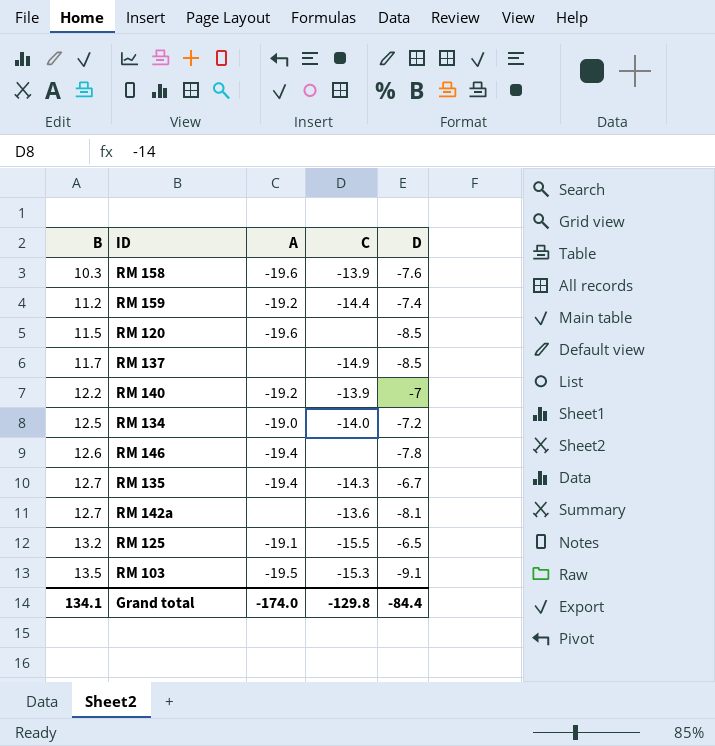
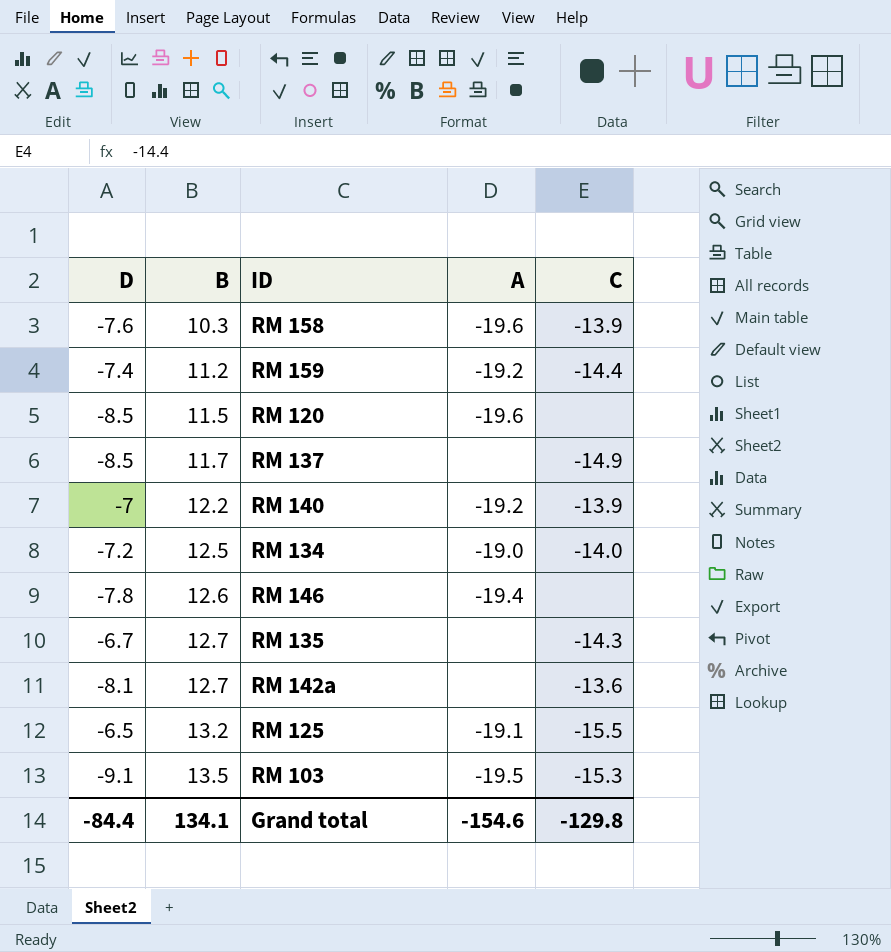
column D | position: 5 -> 1
RM 135 | A: -19.4 -> none
Grand total | A: -174.0 -> -154.6

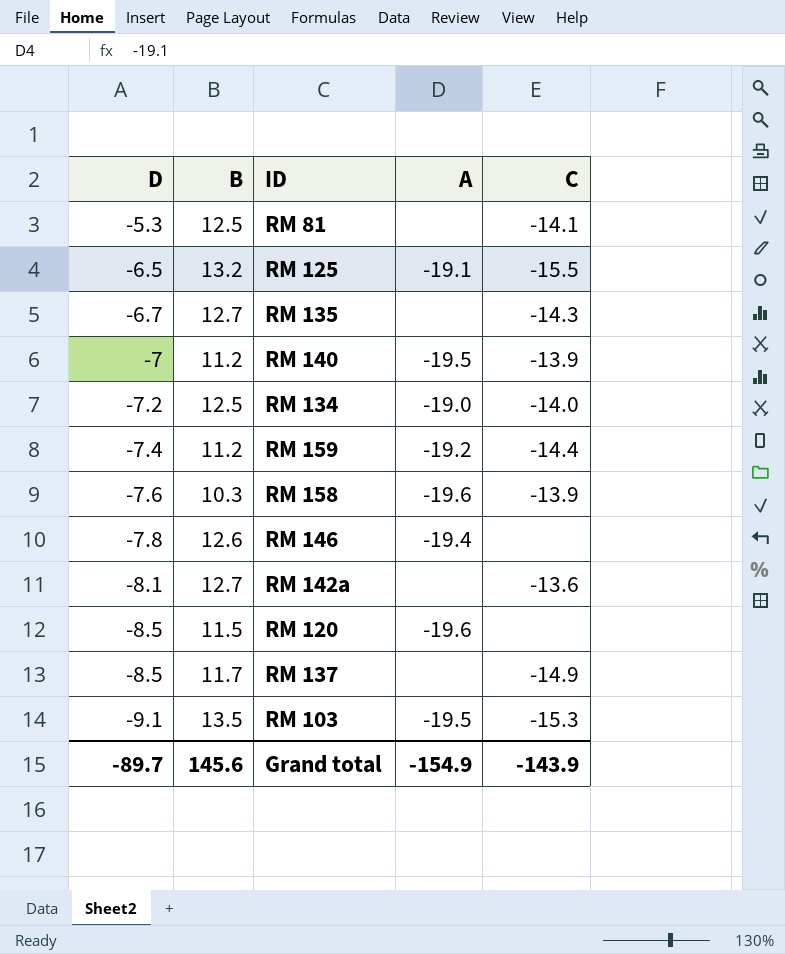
row order: B ascending -> D descending
row RM 81: none -> -5.3 | 12.5 | none | -14.1
RM 140 | B: 12.2 -> 11.2
RM 140 | A: -19.2 -> -19.5
Grand total | D: -84.4 -> -89.7
Grand total | B: 134.1 -> 145.6
Grand total | A: -154.6 -> -154.9
Grand total | C: -129.8 -> -143.9

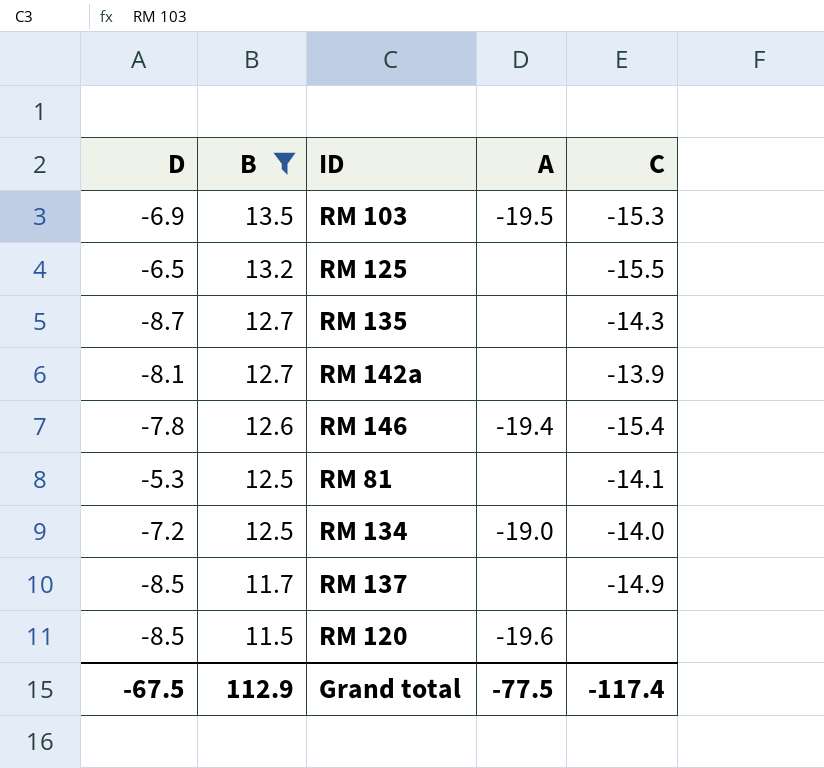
filter: none -> B >= 11.5
row order: D descending -> B descending
RM 103 | D: -9.1 -> -6.9
RM 125 | A: -19.1 -> none
RM 135 | D: -6.7 -> -8.7
RM 142a | C: -13.6 -> -13.9
RM 146 | C: none -> -15.4
Grand total | D: -89.7 -> -67.5
Grand total | B: 145.6 -> 112.9
Grand total | A: -154.9 -> -77.5
Grand total | C: -143.9 -> -117.4

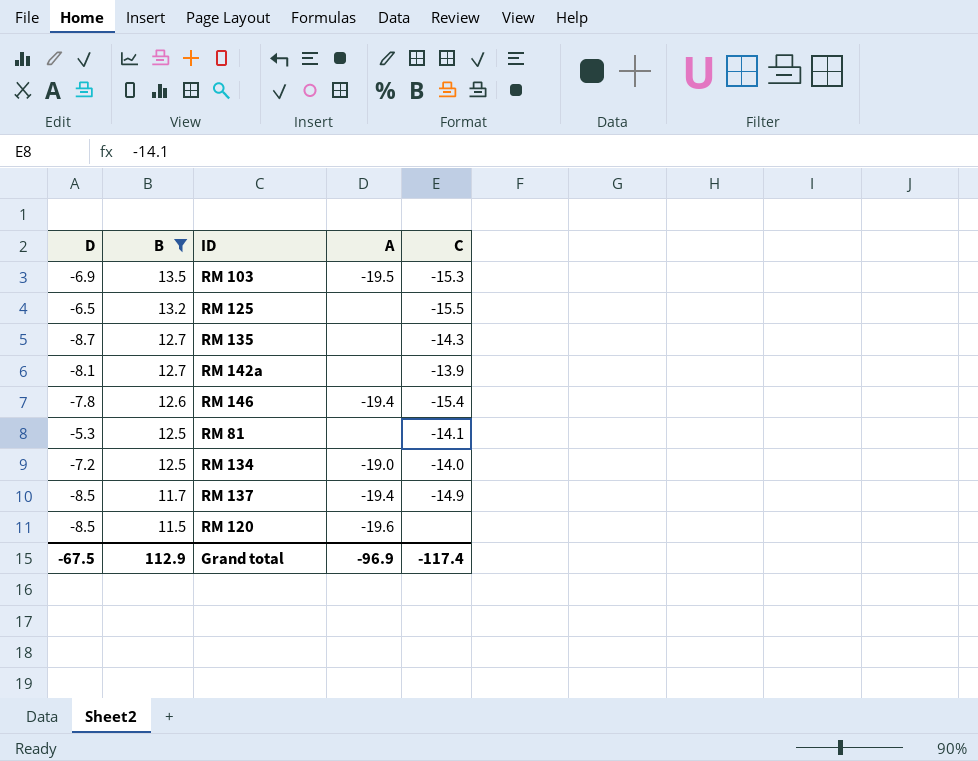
RM 137 | A: none -> -19.4
Grand total | A: -77.5 -> -96.9

